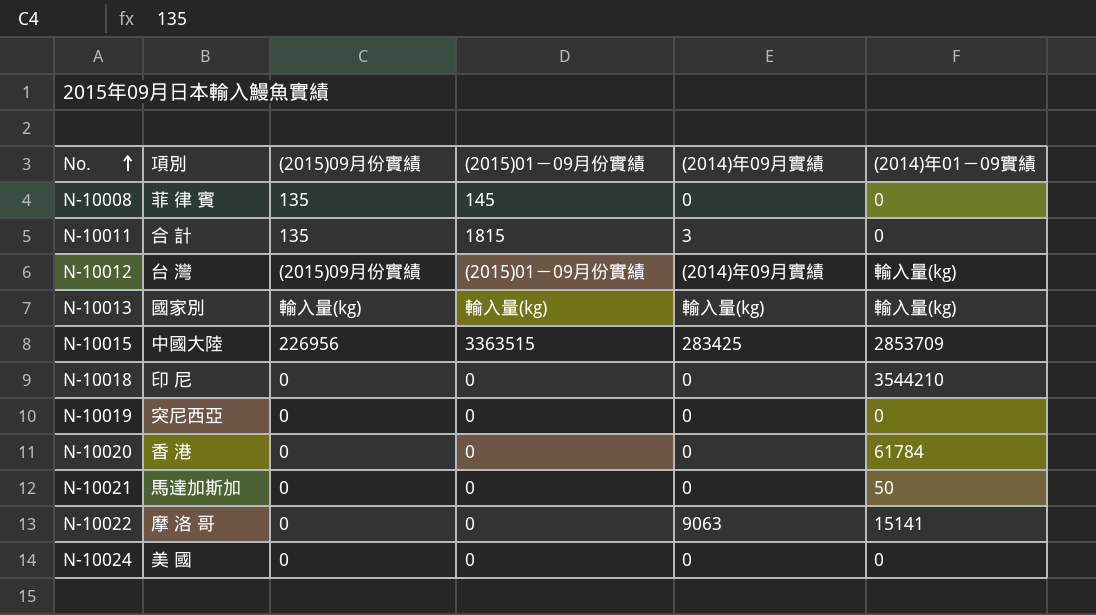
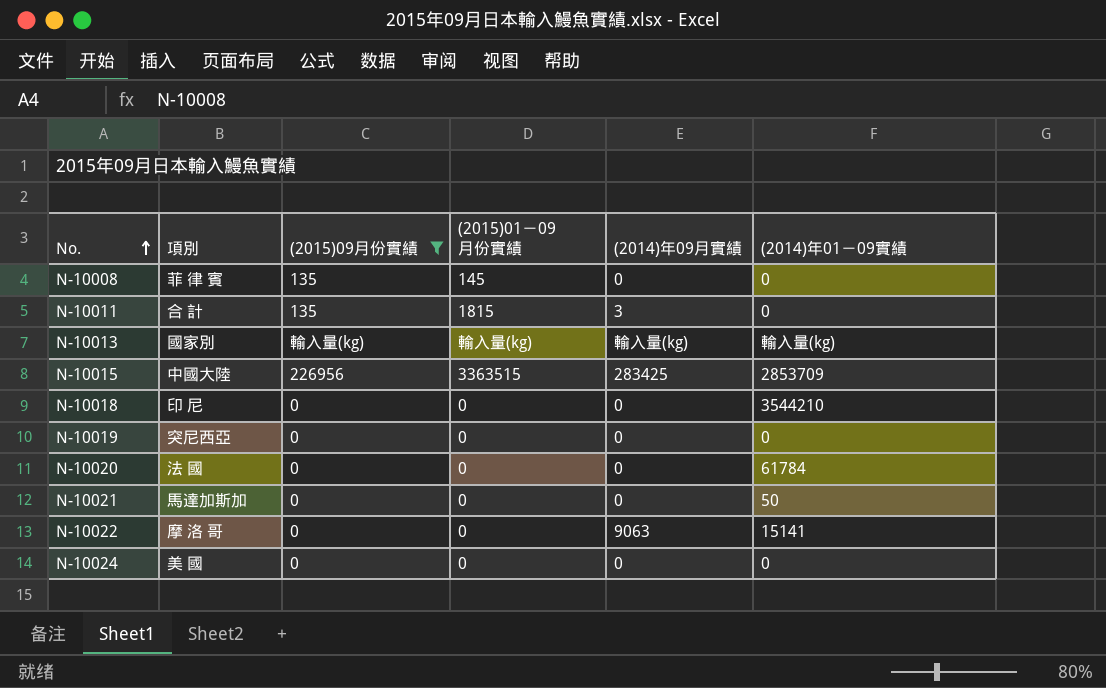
filter: none -> (2015)09月份實績 != (2015)09月份實績
N-10020 | 項別: 香 港 -> 法 國

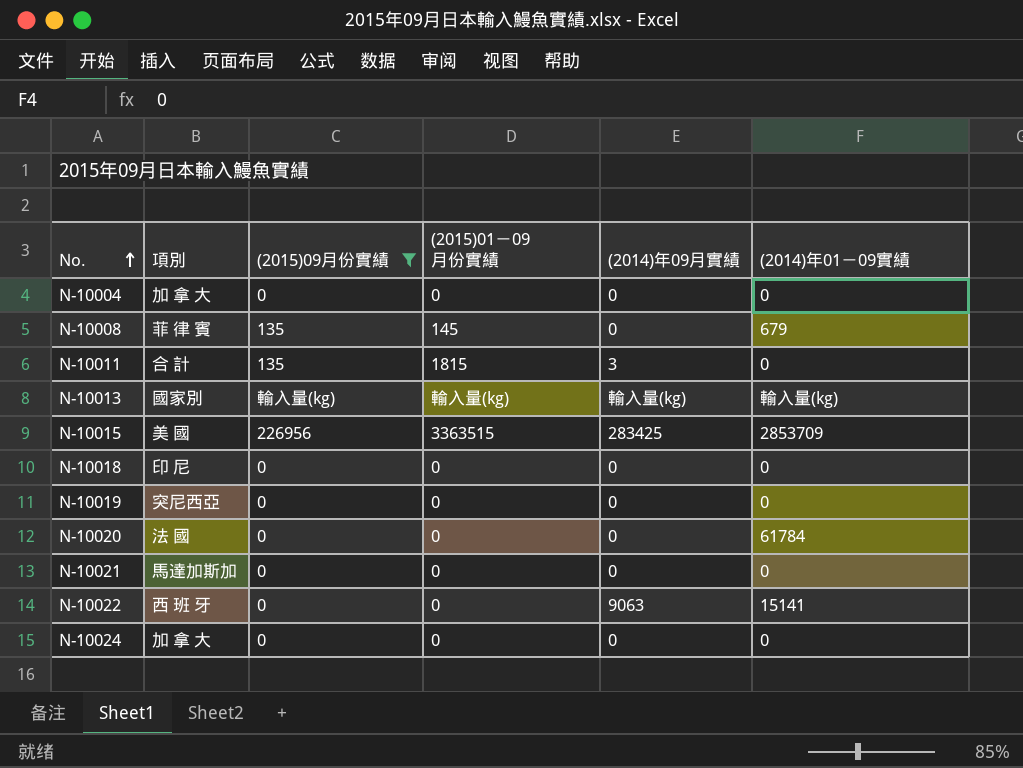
row N-10004: none -> 加 拿 大 | 0 | 0 | 0 | 0
N-10008 | (2014)年01－09實績: 0 -> 679
N-10015 | 項別: 中國大陸 -> 美 國
N-10018 | (2014)年01－09實績: 3544210 -> 0
N-10021 | (2014)年01－09實績: 50 -> 0
N-10022 | 項別: 摩 洛 哥 -> 西 班 牙
N-10024 | 項別: 美 國 -> 加 拿 大

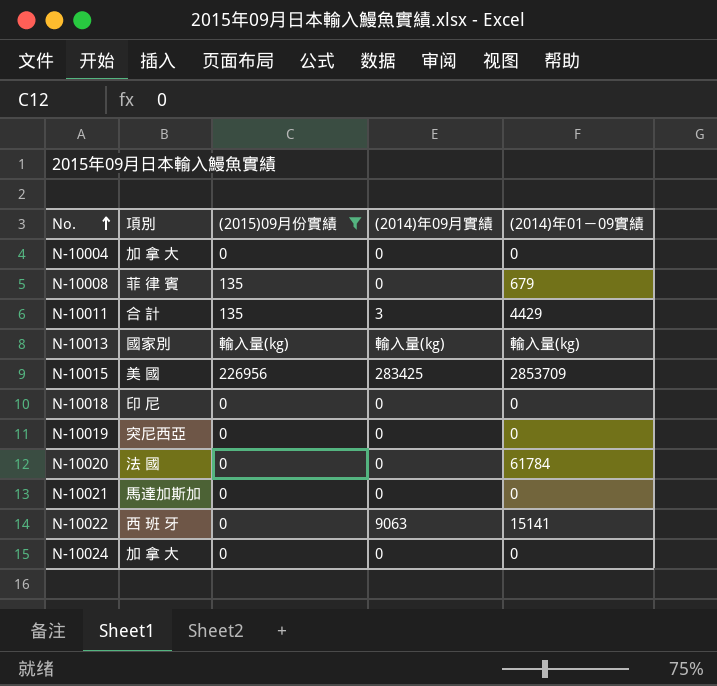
column (2015)01－09月份實績 | position: 4 -> none
N-10011 | (2014)年01－09實績: 0 -> 4429

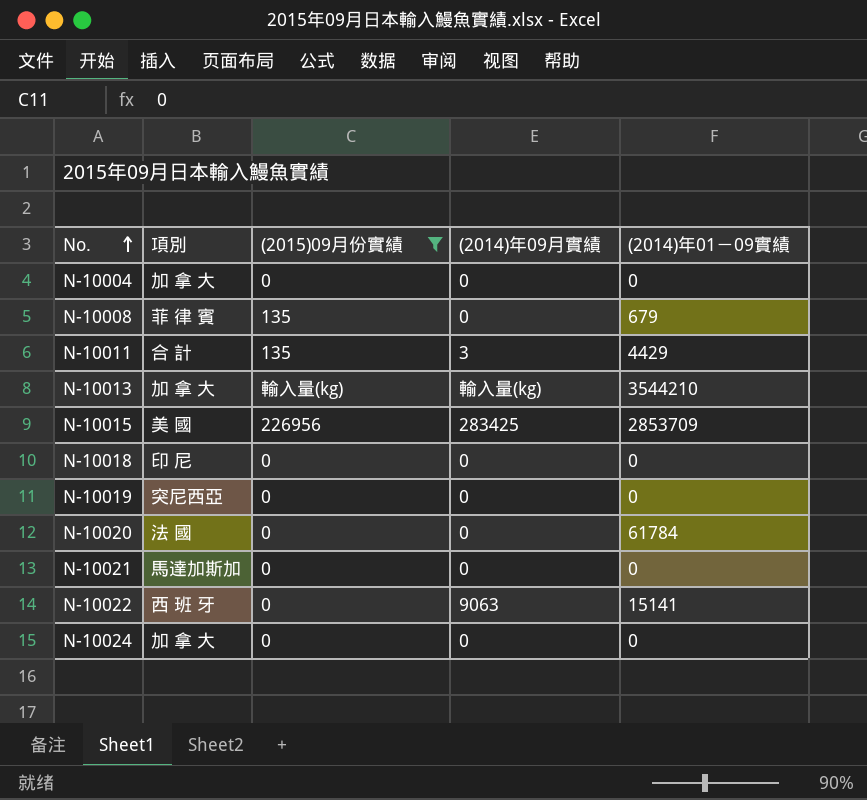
N-10013 | 項別: 國家別 -> 加 拿 大
N-10013 | (2014)年01－09實績: 輸入量(kg) -> 3544210

